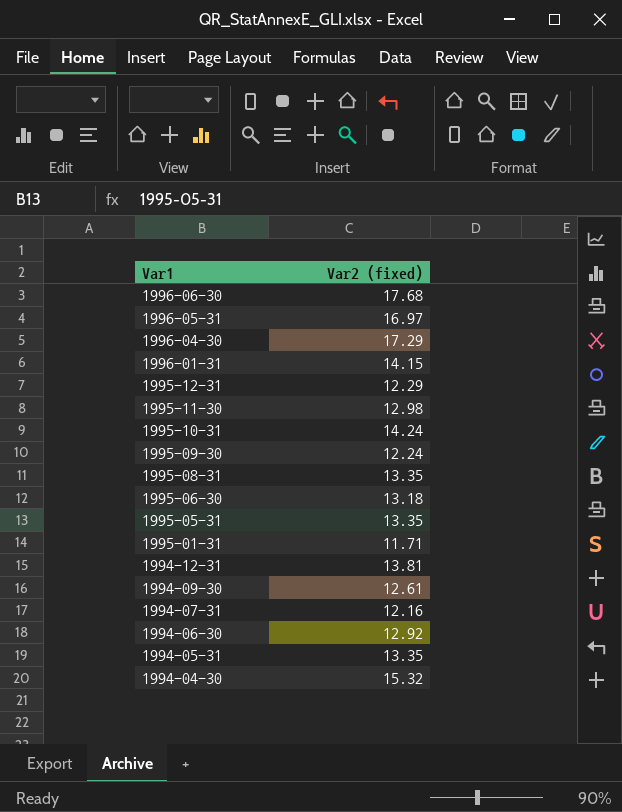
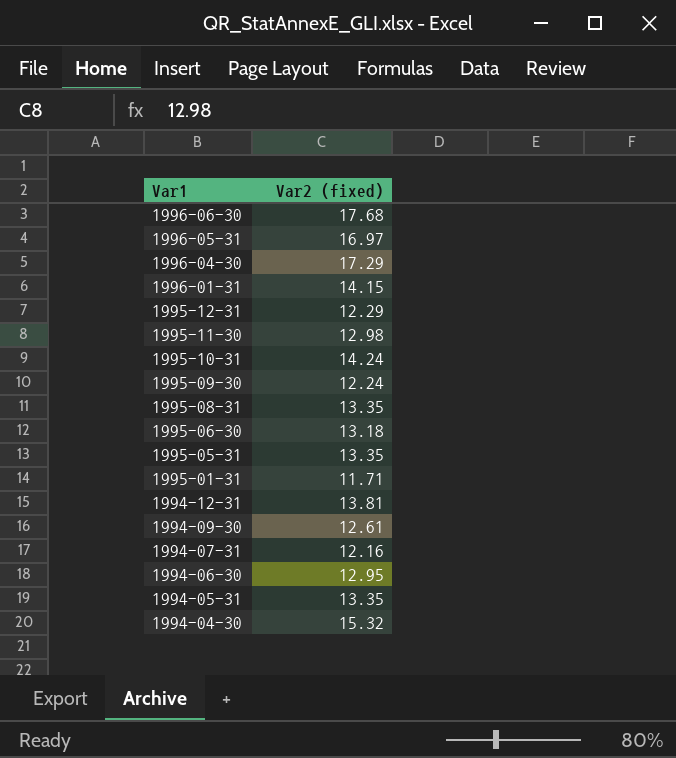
1994-06-30 | Var2 (fixed): 12.92 -> 12.95

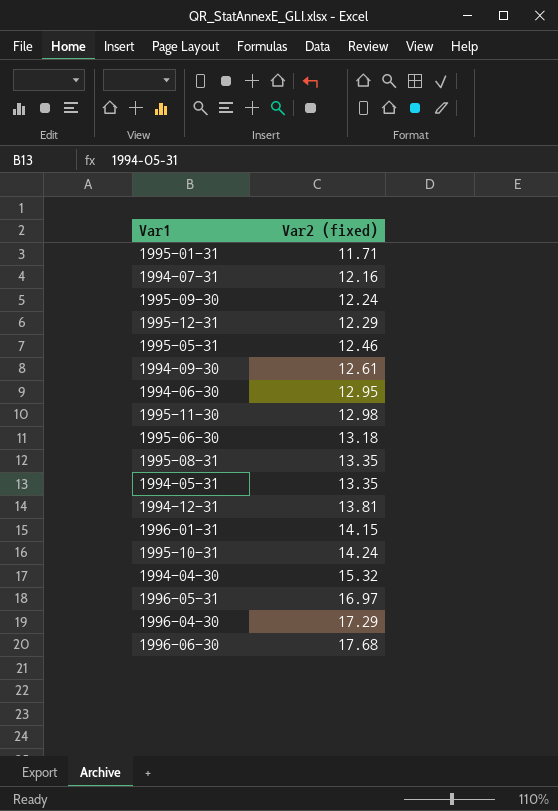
row order: Var1 descending -> Var2 (fixed) ascending
1995-05-31 | Var2 (fixed): 13.35 -> 12.46

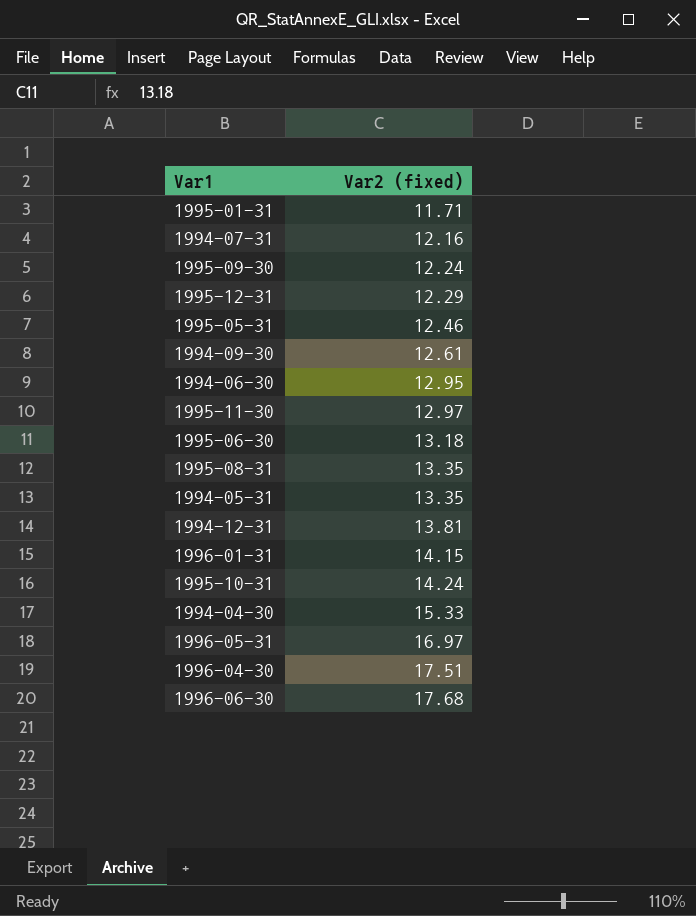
1995-11-30 | Var2 (fixed): 12.98 -> 12.97
1994-04-30 | Var2 (fixed): 15.32 -> 15.33
1996-04-30 | Var2 (fixed): 17.29 -> 17.51

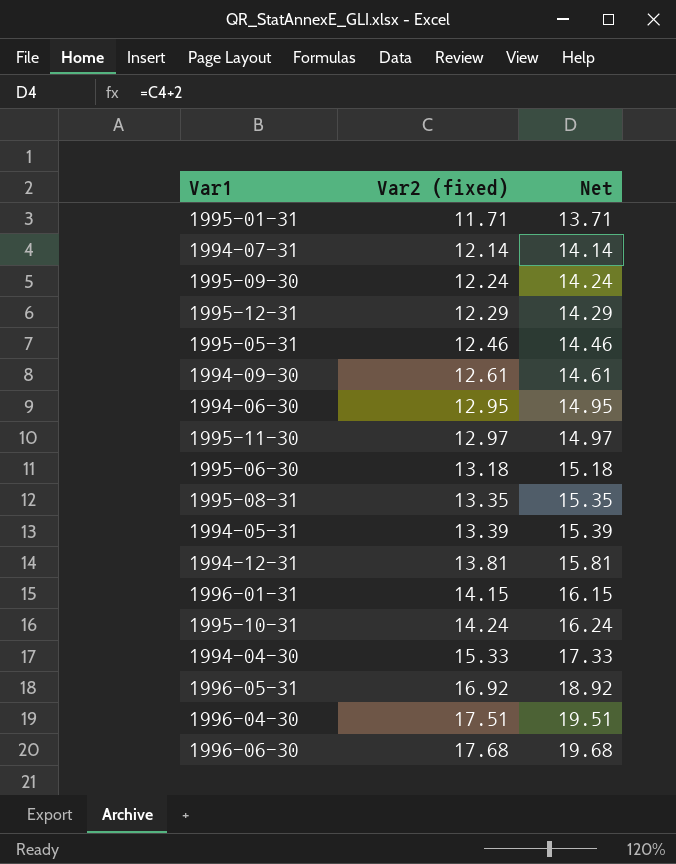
column Net | formula: none -> [Var2 (fixed)] + 2
1994-07-31 | Var2 (fixed): 12.16 -> 12.14
1994-05-31 | Var2 (fixed): 13.35 -> 13.39
1996-05-31 | Var2 (fixed): 16.97 -> 16.92

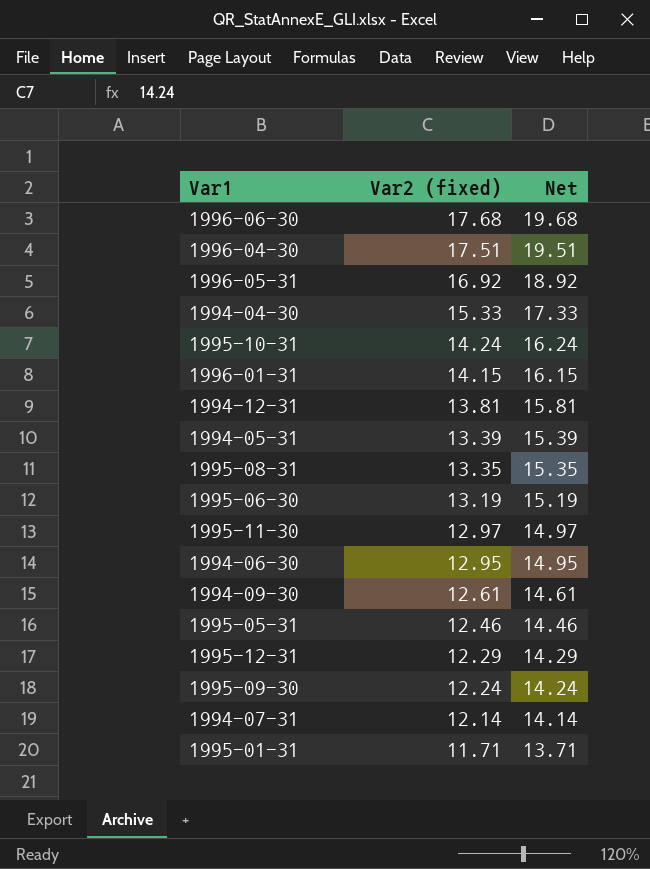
row order: Var2 (fixed) ascending -> Var2 (fixed) descending
1995-06-30 | Var2 (fixed): 13.18 -> 13.19
1995-06-30 | Net: 15.18 -> 15.19

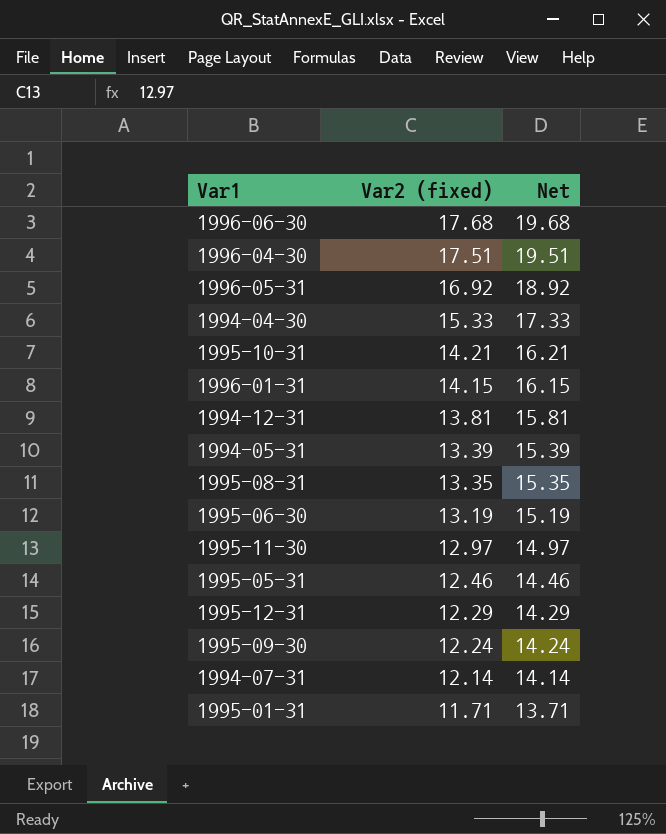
row 1994-06-30: 12.95 | 14.95 -> none
row 1994-09-30: 12.61 | 14.61 -> none
1995-10-31 | Var2 (fixed): 14.24 -> 14.21
1995-10-31 | Net: 16.24 -> 16.21

